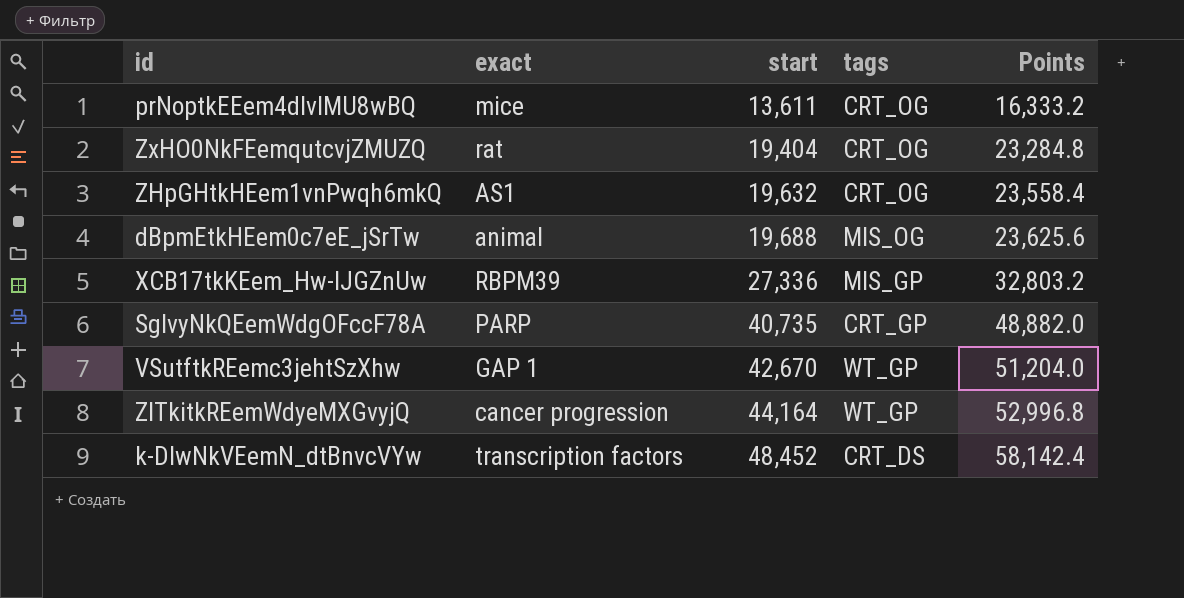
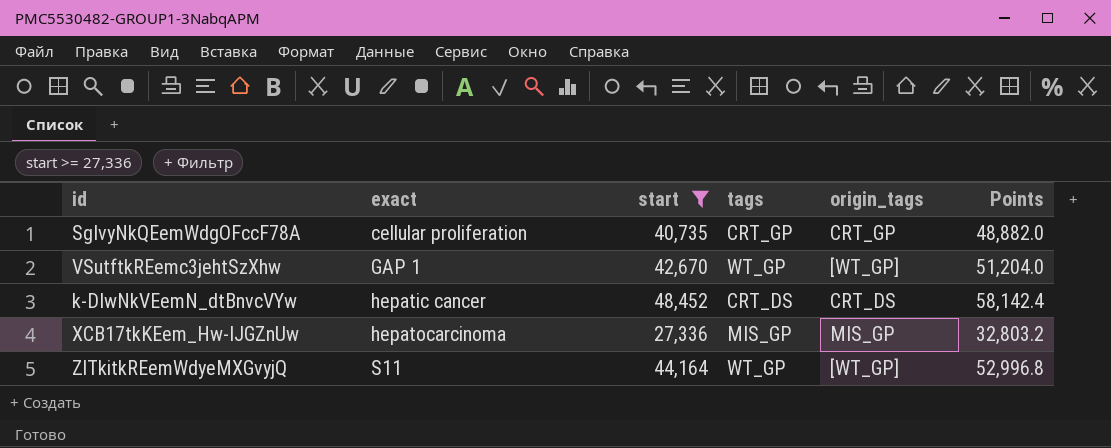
filter: none -> start >= 27,336
row order: start ascending -> exact ascending
column origin_tags | position: none -> 5
SgIvyNkQEemWdgOFccF78A | exact: PARP -> cellular proliferation
k-DIwNkVEemN_dtBnvcVYw | exact: transcription factors -> hepatic cancer
XCB17tkKEem_Hw-IJGZnUw | exact: RBPM39 -> hepatocarcinoma
ZlTkitkREemWdyeMXGvyjQ | exact: cancer progression -> S11

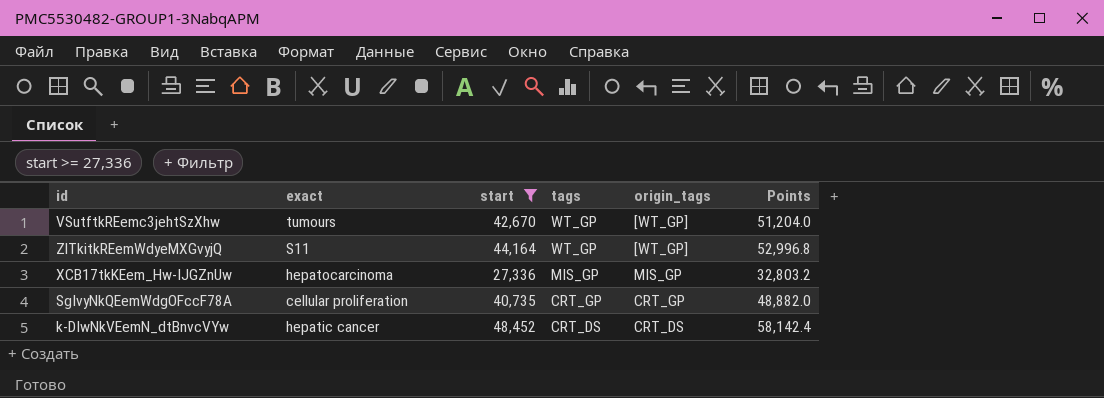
row order: exact ascending -> tags descending
VSutftkREemc3jehtSzXhw | exact: GAP 1 -> tumours

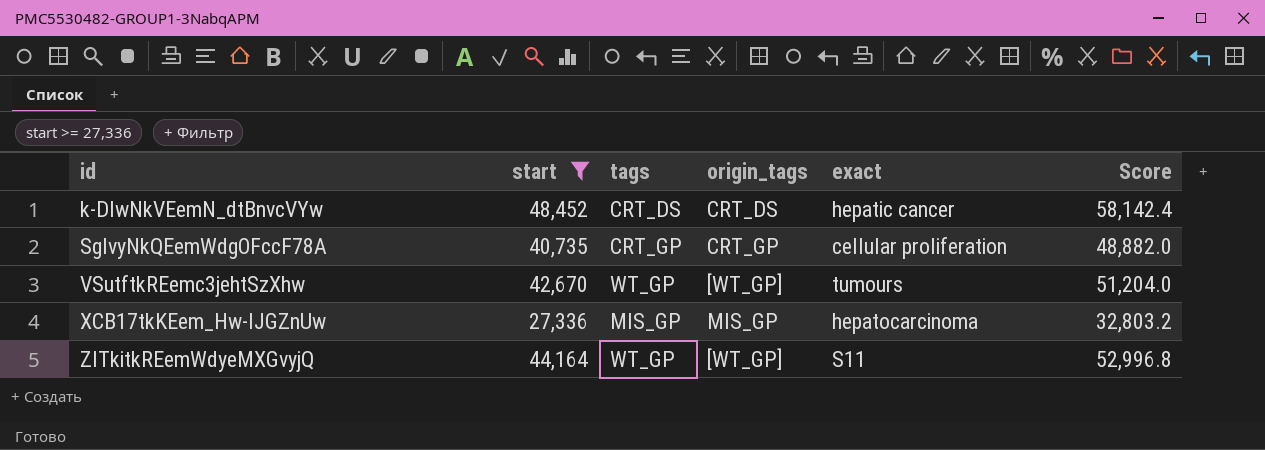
row order: tags descending -> id ascending
column exact | position: 2 -> 5
column name: Points -> Score

